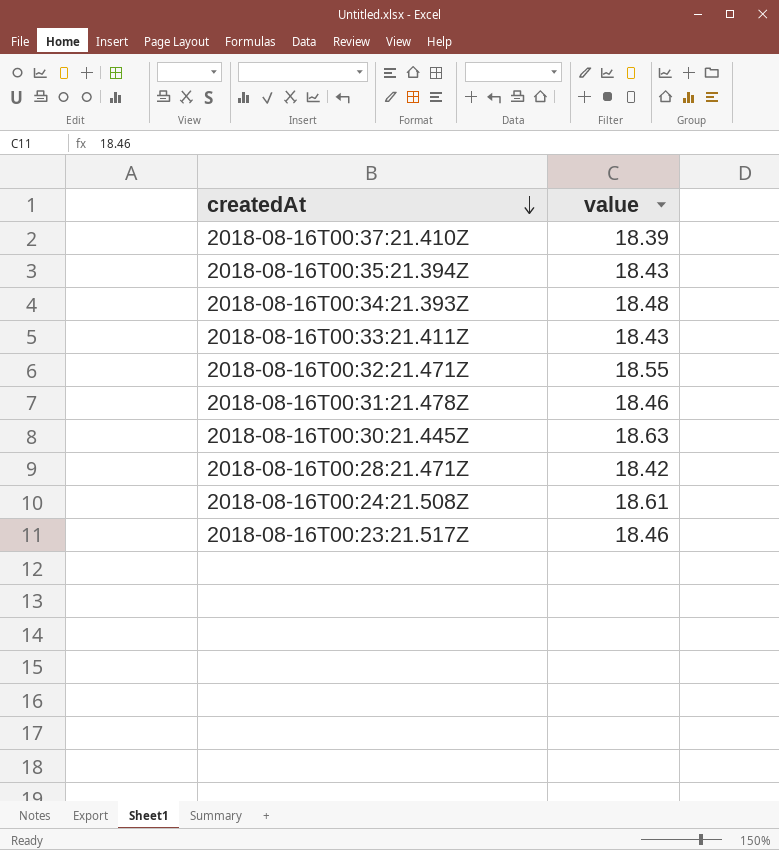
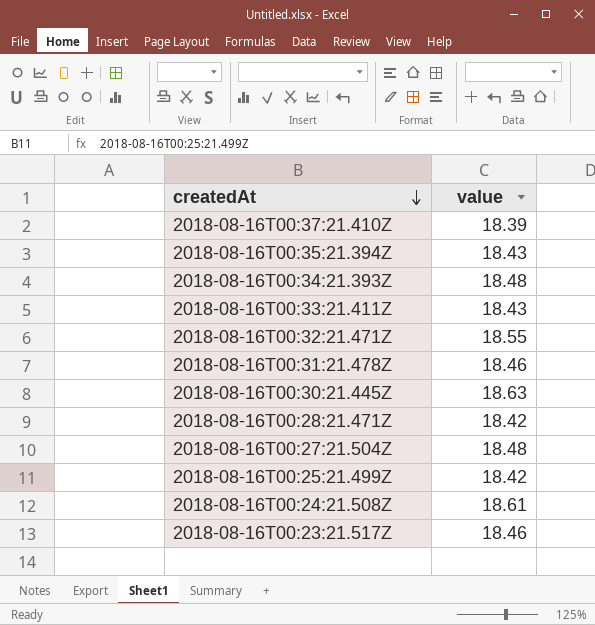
row 2018-08-16T00:27:21.504Z: none -> 18.48
row 2018-08-16T00:25:21.499Z: none -> 18.42

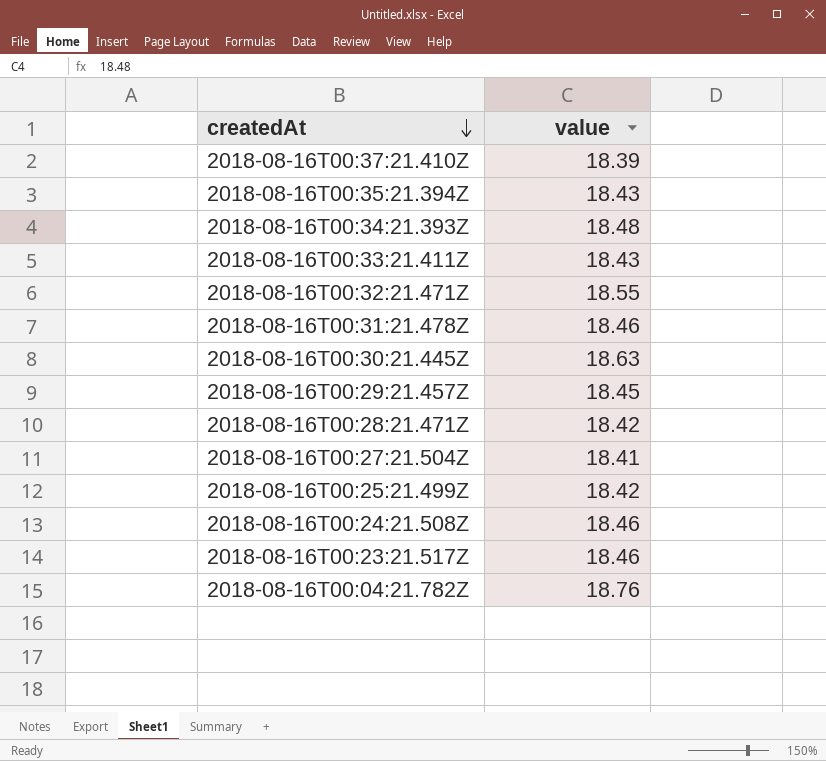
row 2018-08-16T00:29:21.457Z: none -> 18.45
2018-08-16T00:27:21.504Z | value: 18.48 -> 18.41
2018-08-16T00:24:21.508Z | value: 18.61 -> 18.46
row 2018-08-16T00:04:21.782Z: none -> 18.76

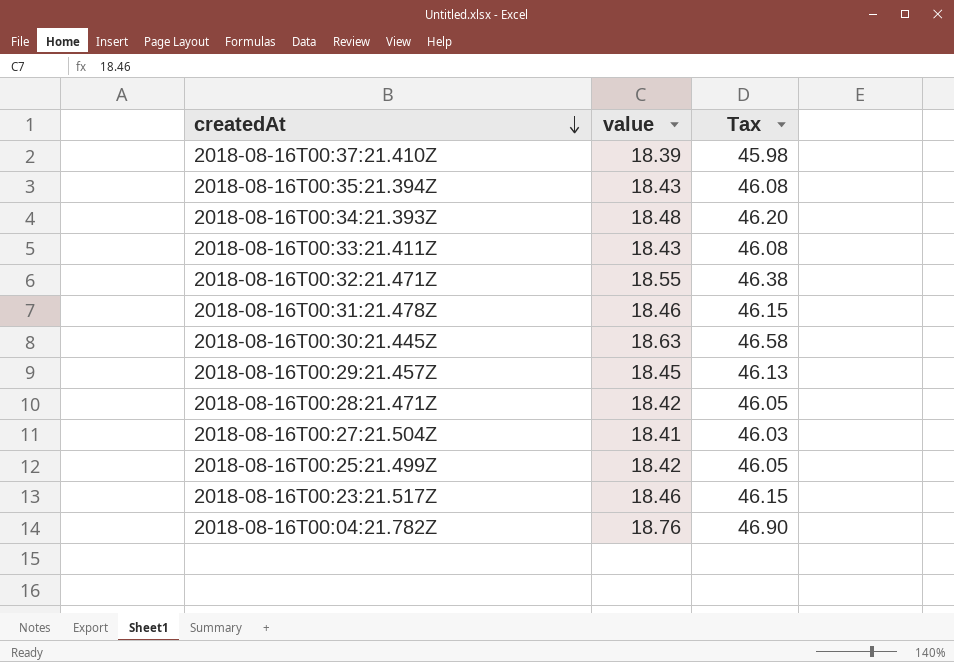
column Tax | formula: none -> [value] * 2.5
row 2018-08-16T00:24:21.508Z: 18.46 -> none

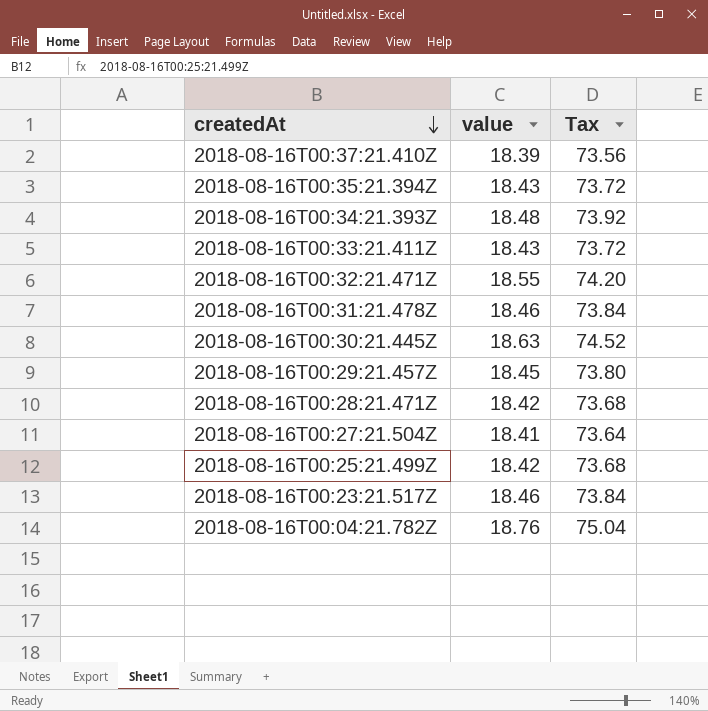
column Tax | formula: [value] * 2.5 -> [value] * 4

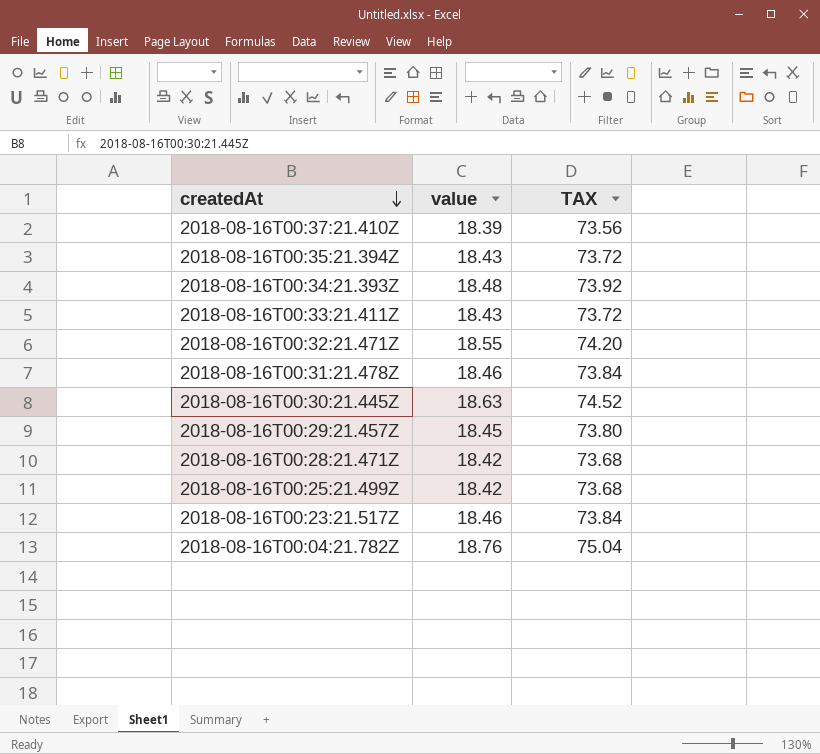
column name: Tax -> TAX
row 2018-08-16T00:27:21.504Z: 18.41 | 73.64 -> none

